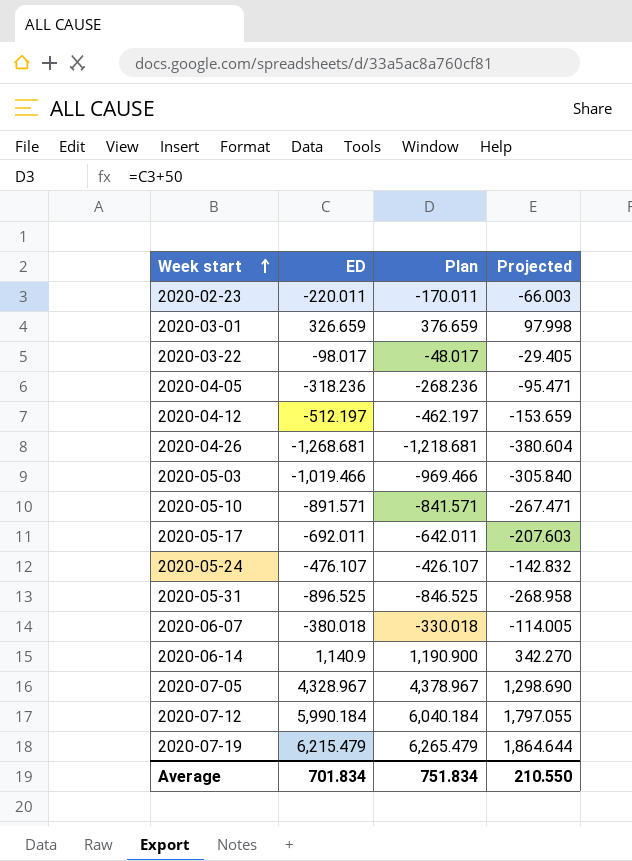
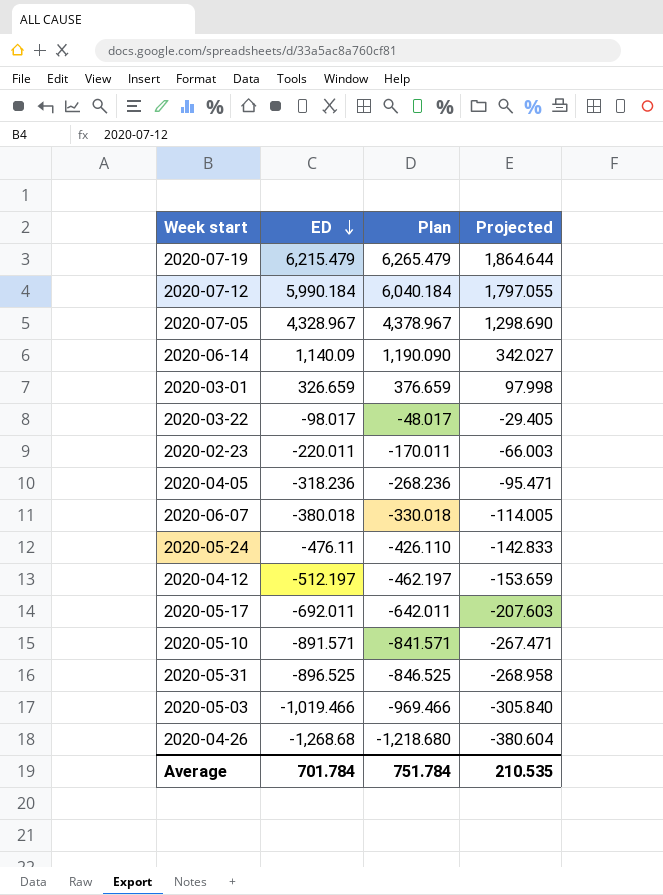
row order: Week start ascending -> ED descending
2020-06-14 | ED: 1,140.9 -> 1,140.09
2020-06-14 | Plan: 1,190.900 -> 1,190.090
2020-06-14 | Projected: 342.270 -> 342.027
2020-05-24 | ED: -476.107 -> -476.11
2020-05-24 | Plan: -426.107 -> -426.110
2020-05-24 | Projected: -142.832 -> -142.833
2020-04-26 | ED: -1,268.681 -> -1,268.68
2020-04-26 | Plan: -1,218.681 -> -1,218.680
Average | ED: 701.834 -> 701.784
Average | Plan: 751.834 -> 751.784
Average | Projected: 210.550 -> 210.535

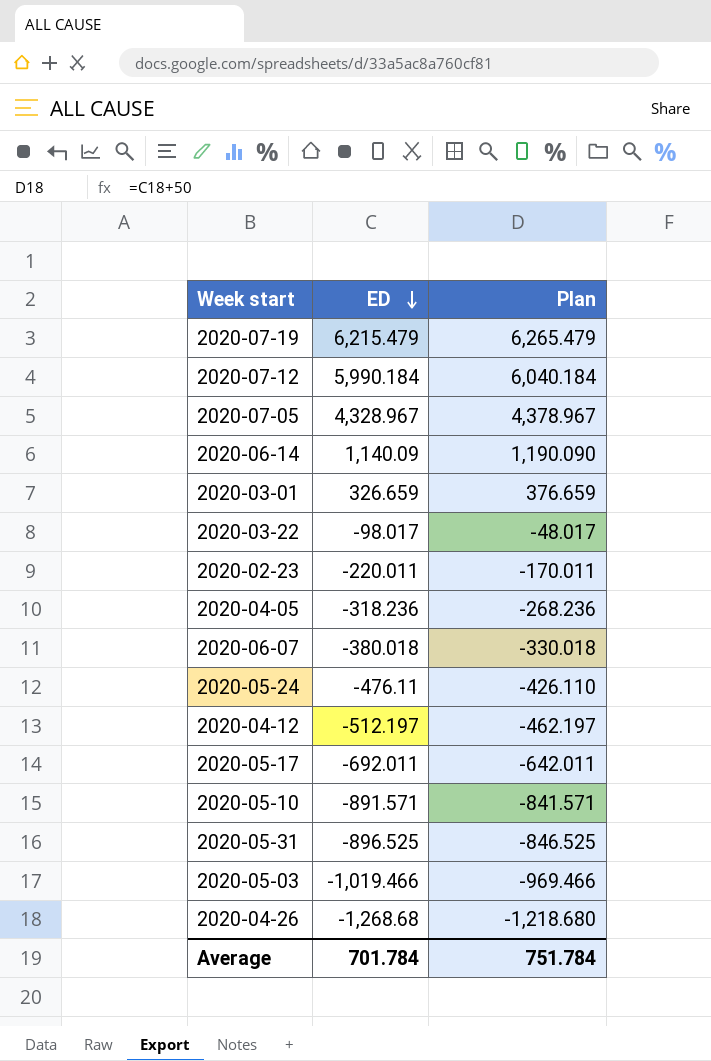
column Projected | formula: [ED] * 0.3 -> none

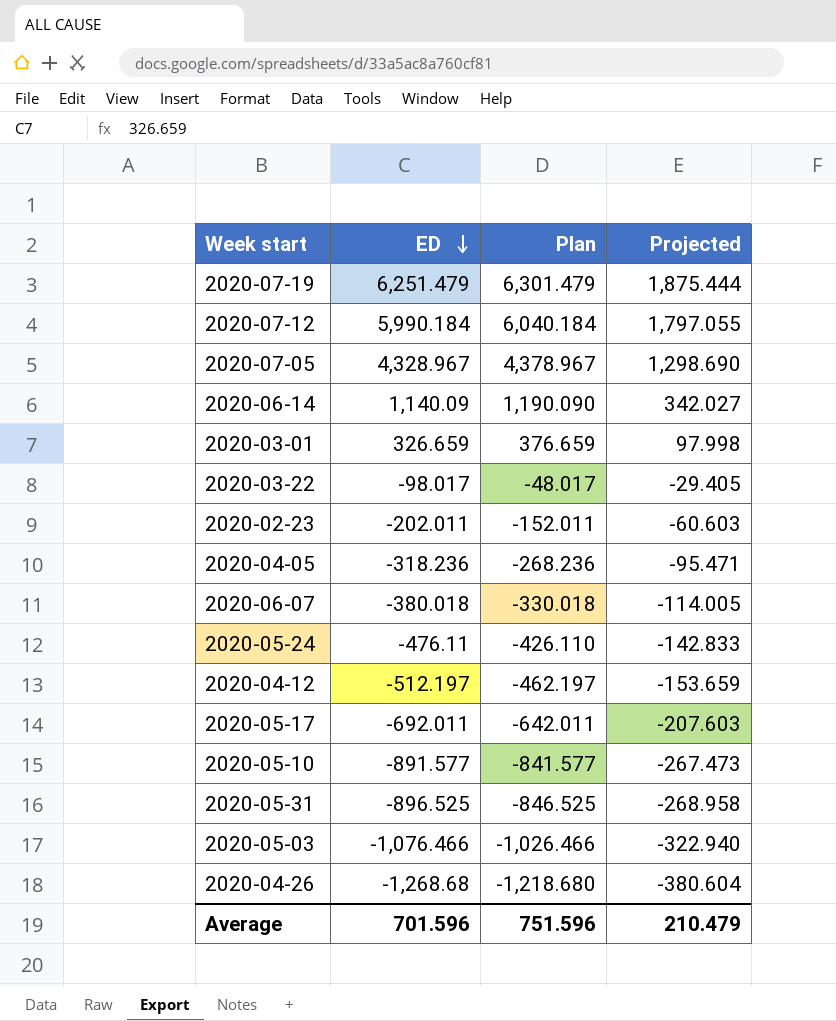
column Projected | formula: none -> [ED] * 0.3
2020-07-19 | ED: 6,215.479 -> 6,251.479
2020-07-19 | Plan: 6,265.479 -> 6,301.479
2020-02-23 | ED: -220.011 -> -202.011
2020-02-23 | Plan: -170.011 -> -152.011
2020-05-10 | ED: -891.571 -> -891.577
2020-05-10 | Plan: -841.571 -> -841.577
2020-05-03 | ED: -1,019.466 -> -1,076.466
2020-05-03 | Plan: -969.466 -> -1,026.466
Average | ED: 701.784 -> 701.596
Average | Plan: 751.784 -> 751.596

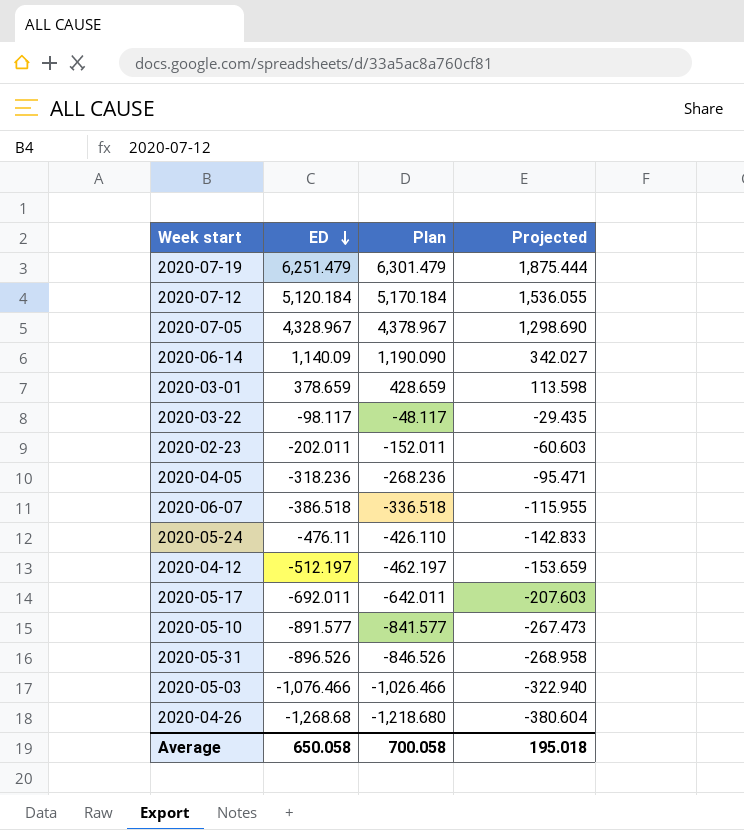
2020-07-12 | ED: 5,990.184 -> 5,120.184
2020-07-12 | Plan: 6,040.184 -> 5,170.184
2020-07-12 | Projected: 1,797.055 -> 1,536.055
2020-03-01 | ED: 326.659 -> 378.659
2020-03-01 | Plan: 376.659 -> 428.659
2020-03-01 | Projected: 97.998 -> 113.598
2020-03-22 | ED: -98.017 -> -98.117
2020-03-22 | Plan: -48.017 -> -48.117
2020-03-22 | Projected: -29.405 -> -29.435
2020-06-07 | ED: -380.018 -> -386.518
2020-06-07 | Plan: -330.018 -> -336.518
2020-06-07 | Projected: -114.005 -> -115.955
2020-05-31 | ED: -896.525 -> -896.526
2020-05-31 | Plan: -846.525 -> -846.526
Average | ED: 701.596 -> 650.058
Average | Plan: 751.596 -> 700.058
Average | Projected: 210.479 -> 195.018

